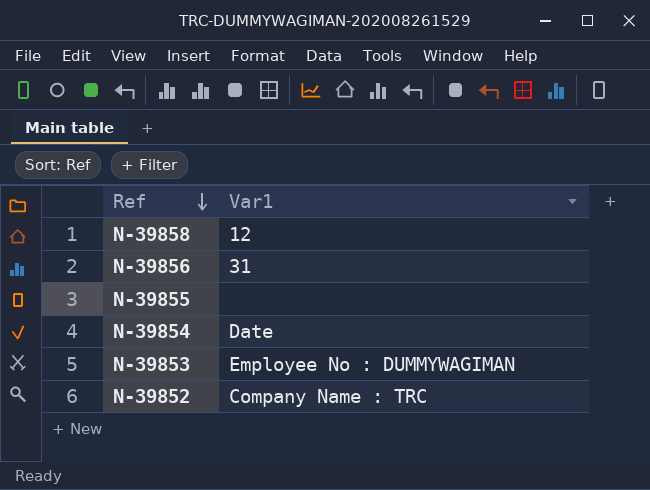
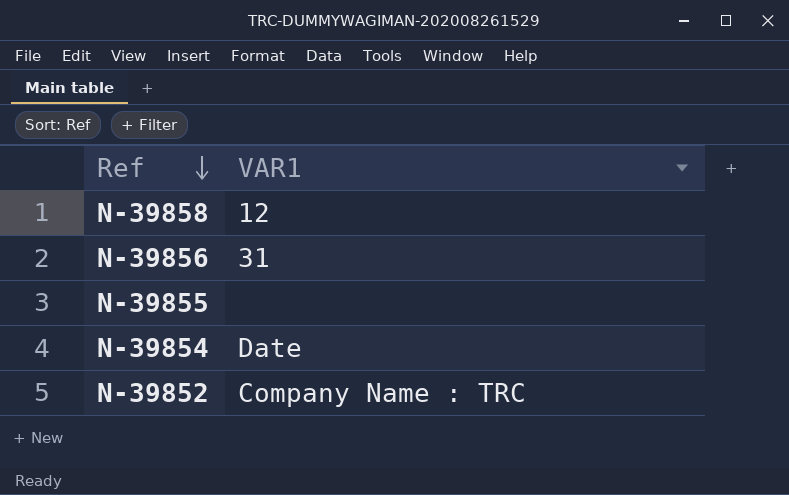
column name: Var1 -> VAR1
row N-39853: Employee No : DUMMYWAGIMAN -> none

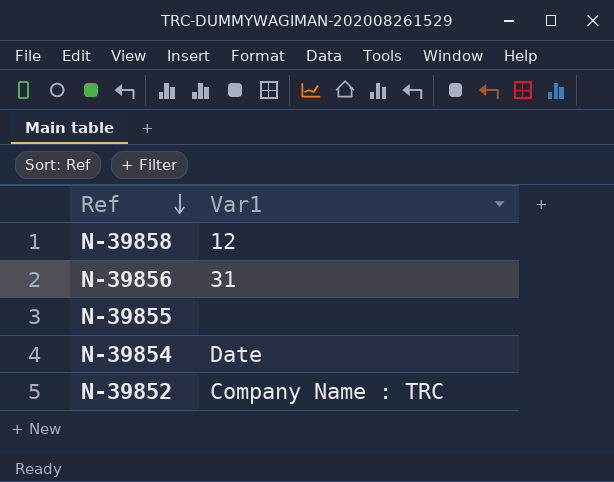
column name: VAR1 -> Var1

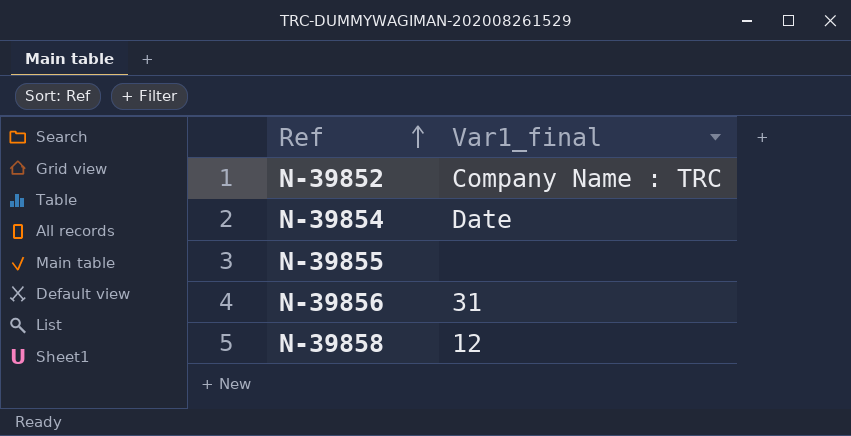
row order: Ref descending -> Ref ascending
column name: Var1 -> Var1_final

